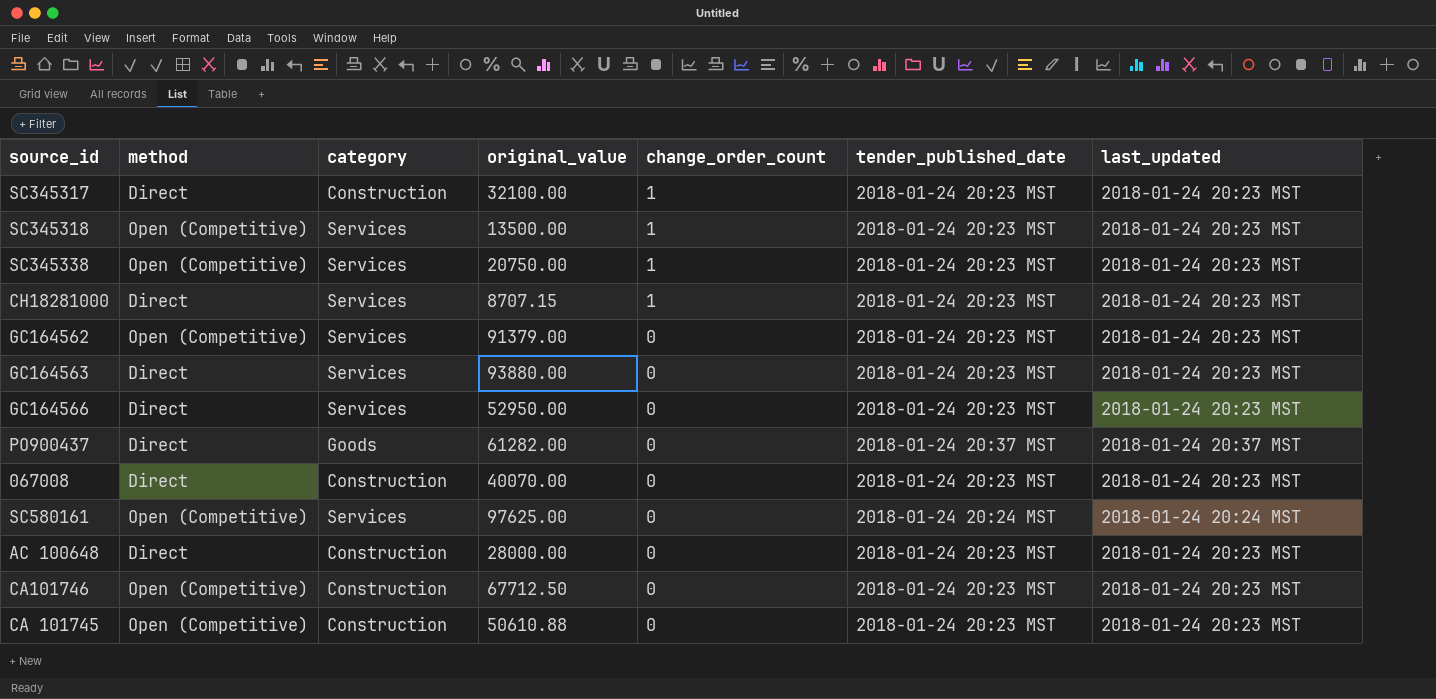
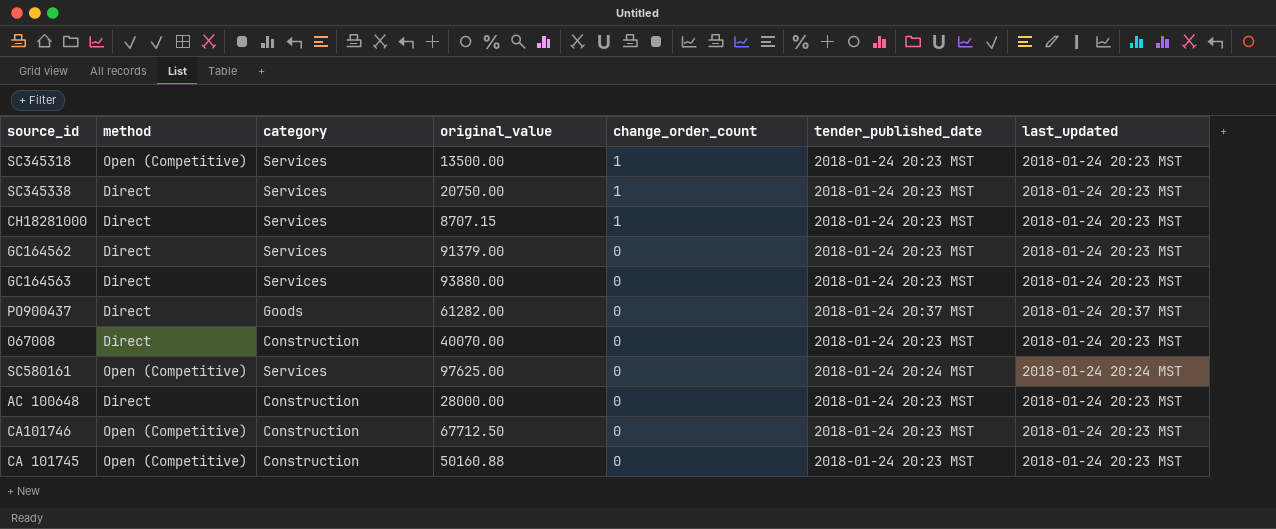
row SC345317: Direct | Construction | 32100.00 | 1 | 2018-01-24 20:23 MST | 2018-01-24 20:23 MST -> none
row GC164566: Direct | Services | 52950.00 | 0 | 2018-01-24 20:23 MST | 2018-01-24 20:23 MST -> none
SC345338 | method: Open (Competitive) -> Direct
GC164562 | method: Open (Competitive) -> Direct
CA 101745 | original_value: 50610.88 -> 50160.88

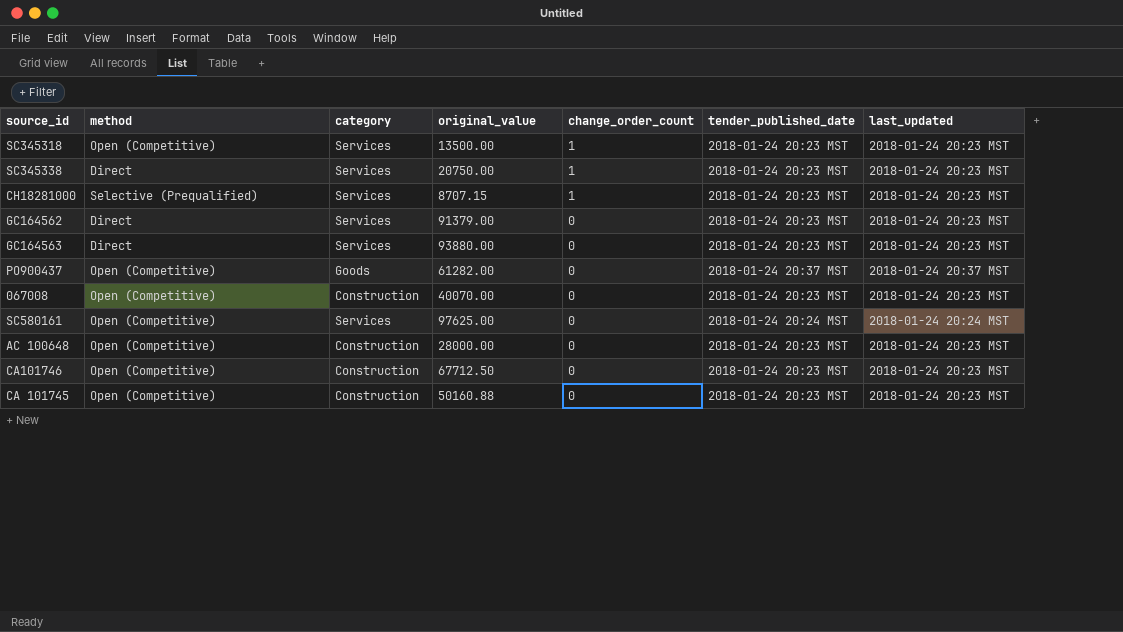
CH18281000 | method: Direct -> Selective (Prequalified)
PO900437 | method: Direct -> Open (Competitive)
067008 | method: Direct -> Open (Competitive)
AC 100648 | method: Direct -> Open (Competitive)

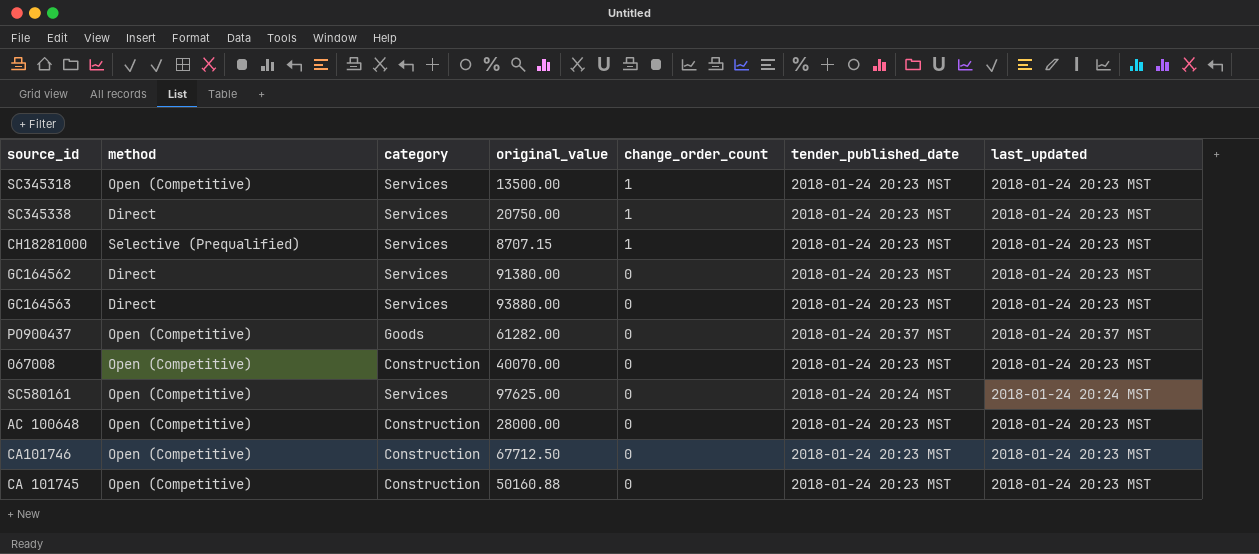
GC164562 | original_value: 91379.00 -> 91380.00

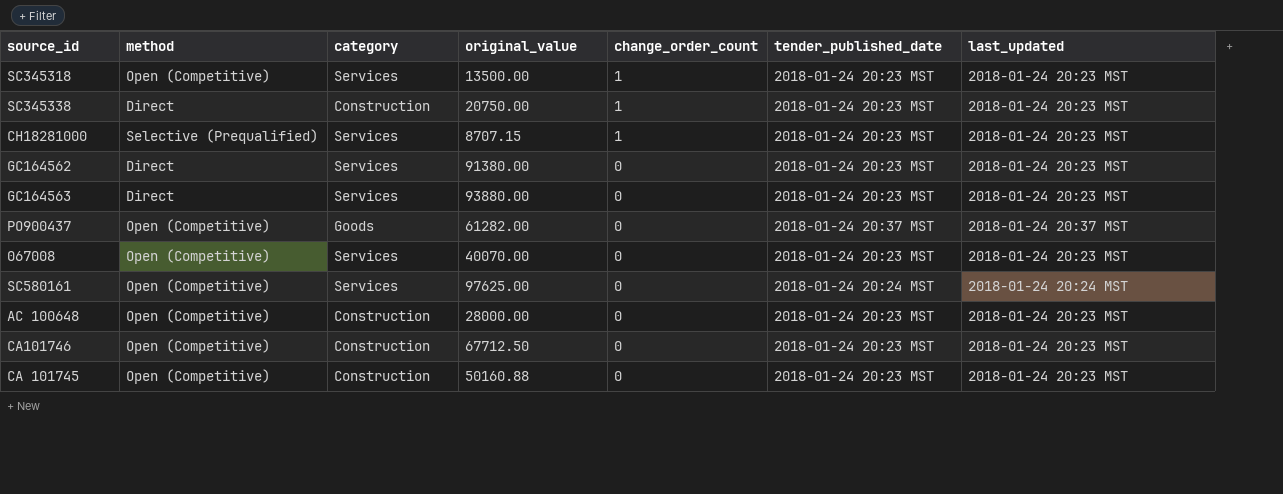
SC345338 | category: Services -> Construction
067008 | category: Construction -> Services

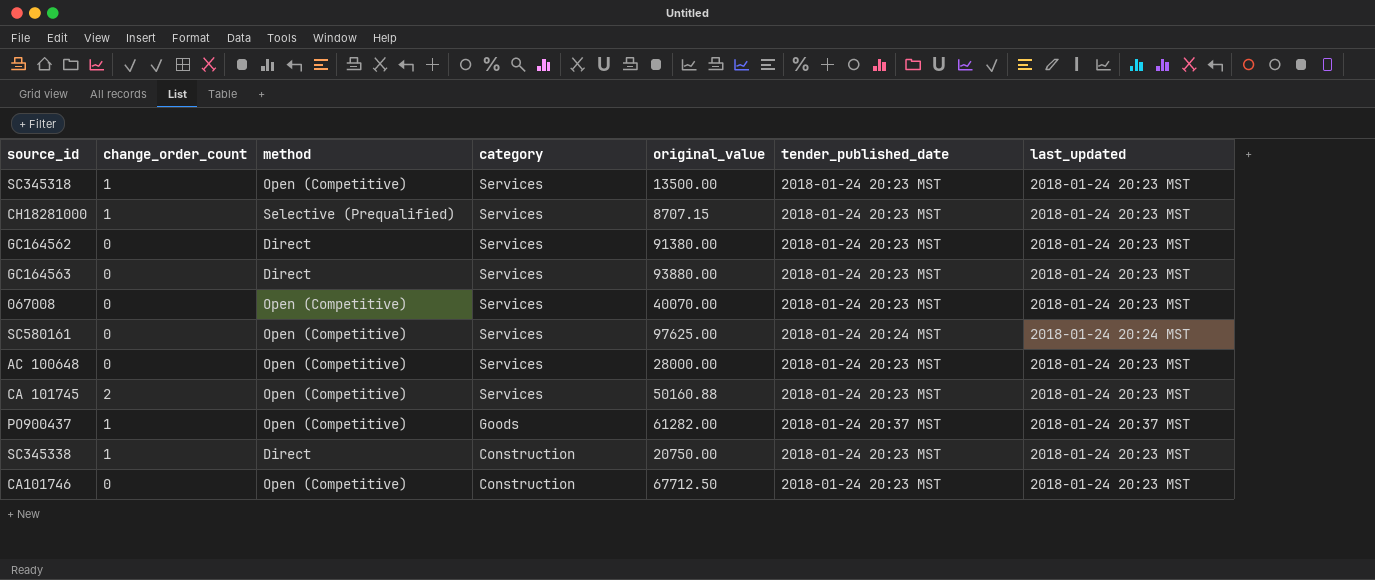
row order: change_order_count descending -> category descending
column change_order_count | position: 5 -> 2
AC 100648 | category: Construction -> Services
CA 101745 | change_order_count: 0 -> 2
CA 101745 | category: Construction -> Services
PO900437 | change_order_count: 0 -> 1

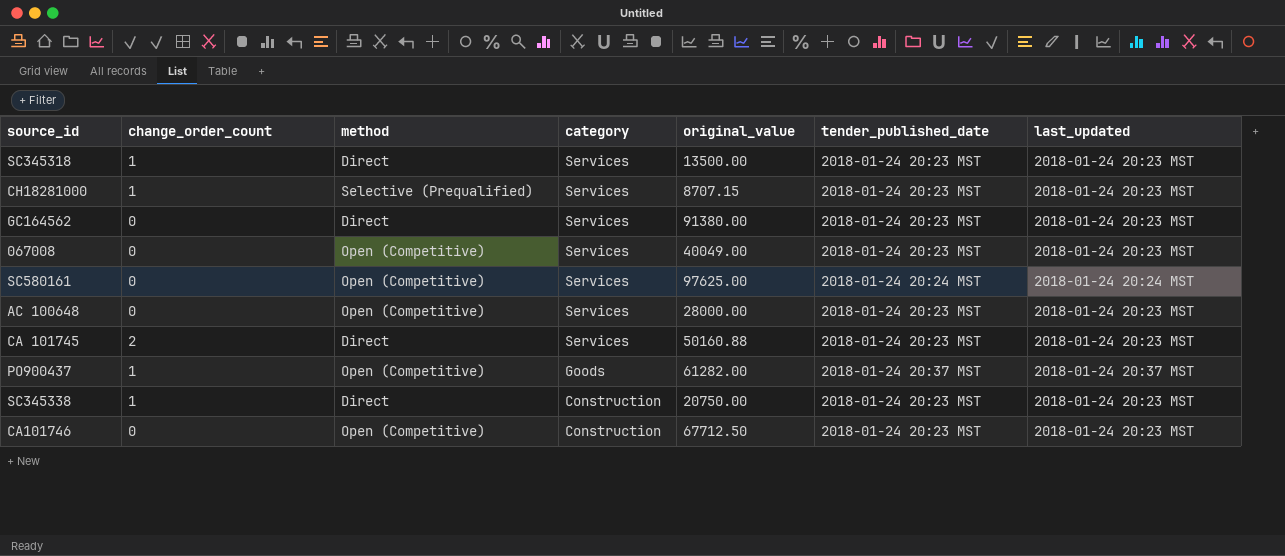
row GC164563: 0 | Direct | Services | 93880.00 | 2018-01-24 20:23 MST | 2018-01-24 20:23 MST -> none
SC345318 | method: Open (Competitive) -> Direct
067008 | original_value: 40070.00 -> 40049.00
CA 101745 | method: Open (Competitive) -> Direct

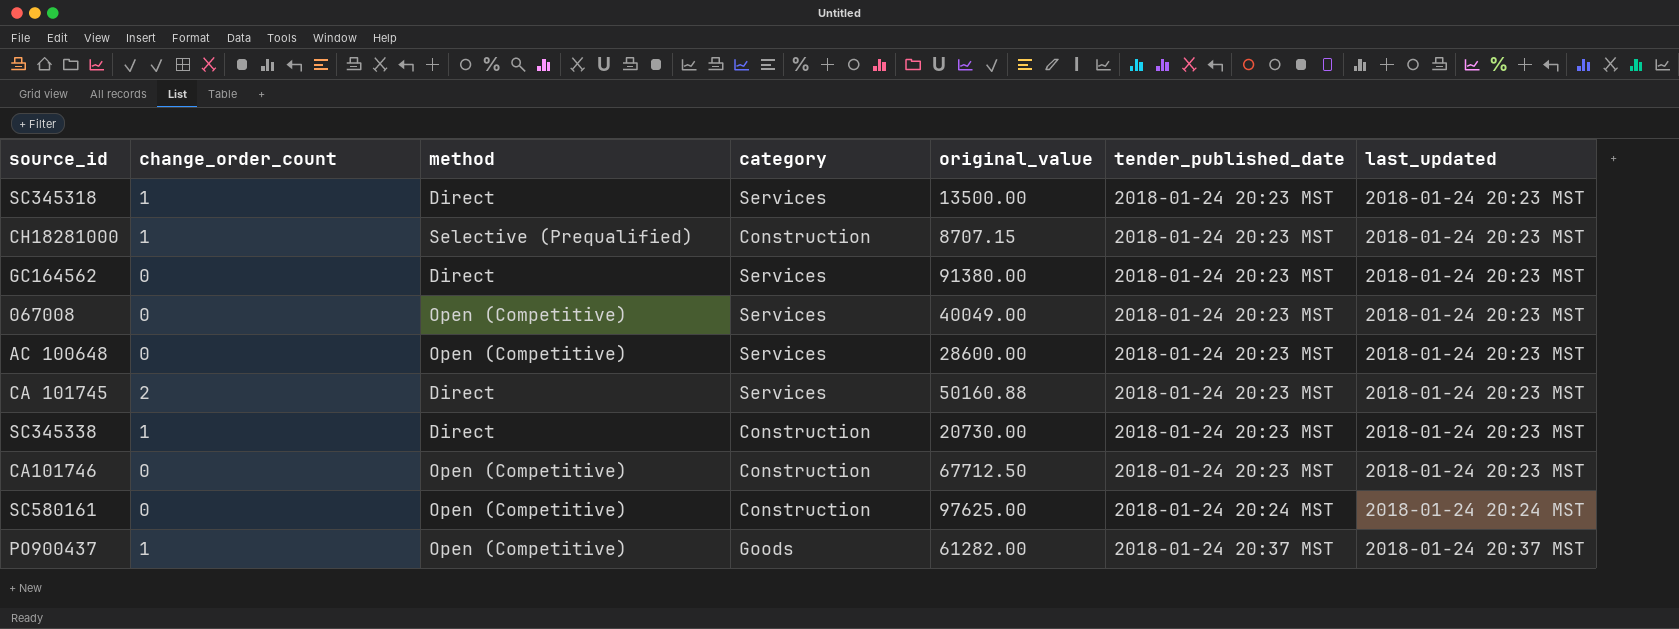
row order: category descending -> tender_published_date ascending
CH18281000 | category: Services -> Construction
AC 100648 | original_value: 28000.00 -> 28600.00
SC345338 | original_value: 20750.00 -> 20730.00
SC580161 | category: Services -> Construction

